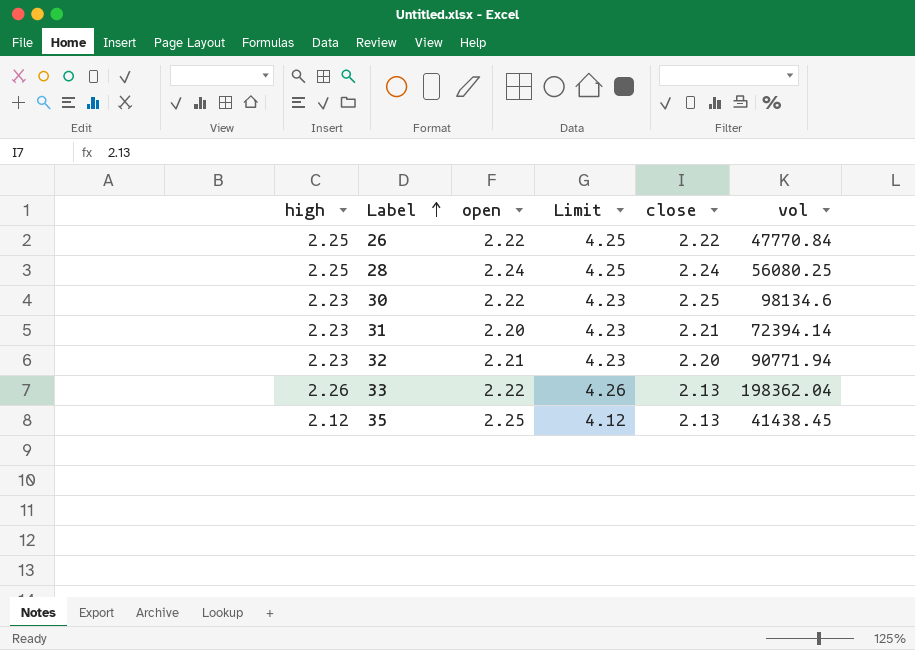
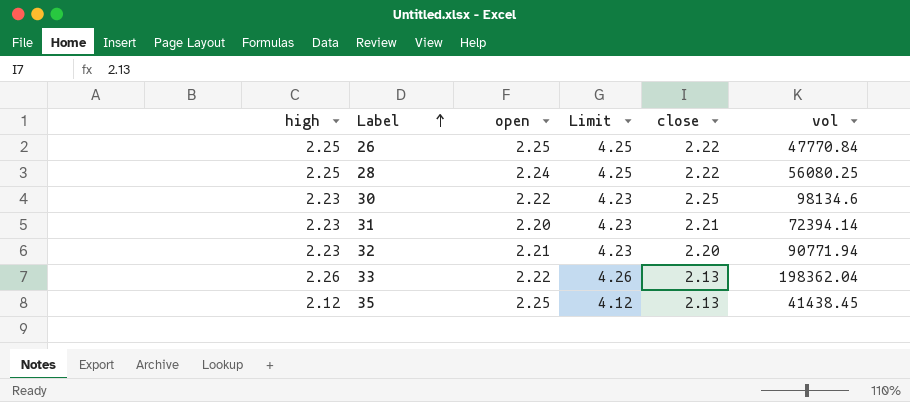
26 | open: 2.22 -> 2.25
28 | close: 2.24 -> 2.22

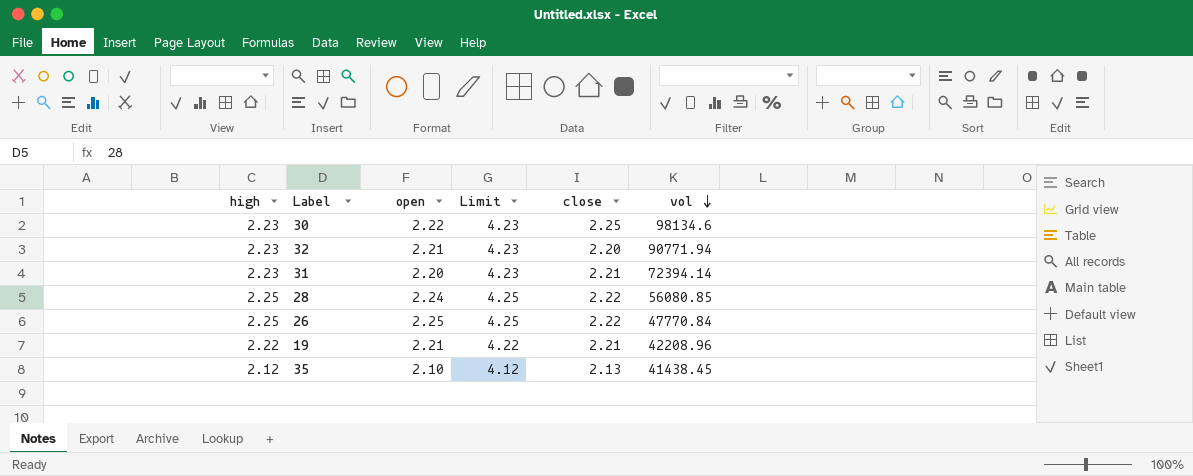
row order: Label ascending -> vol descending
row 33: 2.26 | 2.22 | 4.26 | 2.13 | 198362.04 -> none
28 | vol: 56080.25 -> 56080.85
row 19: none -> 2.22 | 2.21 | 4.22 | 2.21 | 42208.96
35 | open: 2.25 -> 2.10

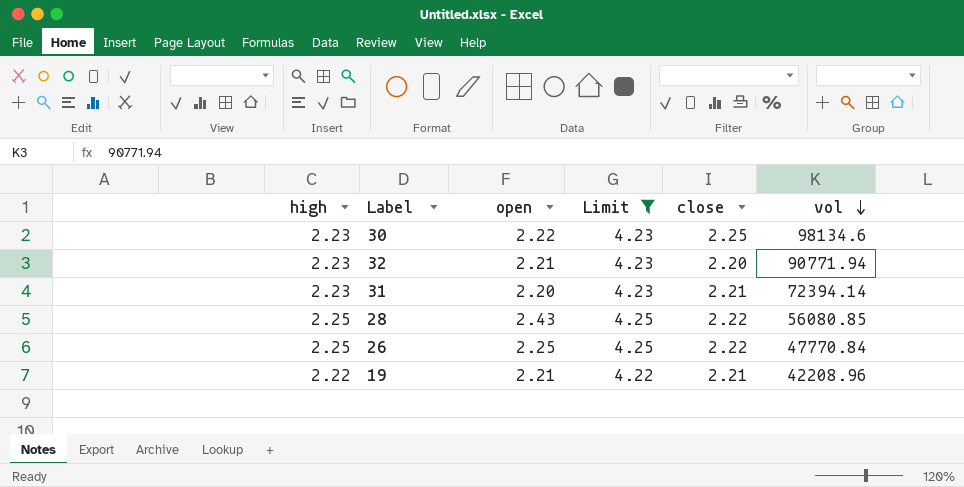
filter: none -> Limit != 4.12
28 | open: 2.24 -> 2.43

